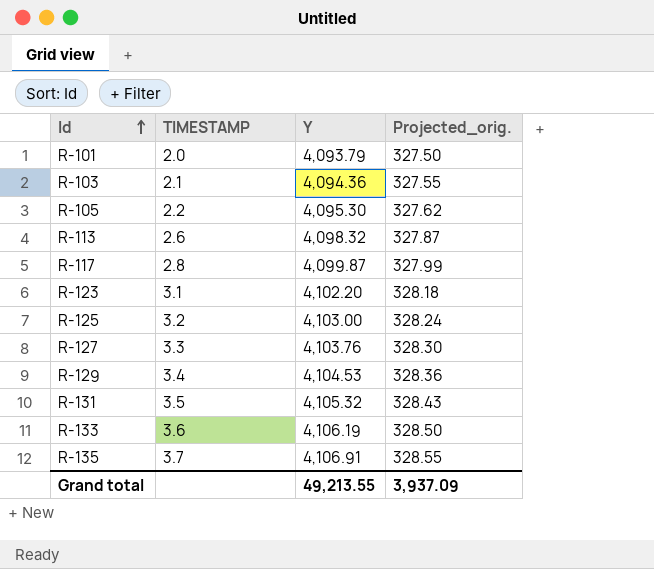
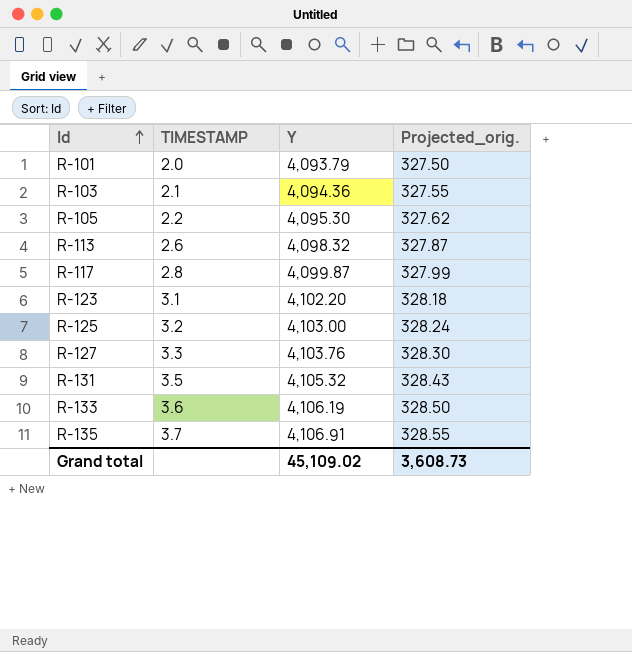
row R-129: 3.4 | 4,104.53 | 328.36 -> none
Grand total | Y: 49,213.55 -> 45,109.02
Grand total | Projected_orig.: 3,937.09 -> 3,608.73

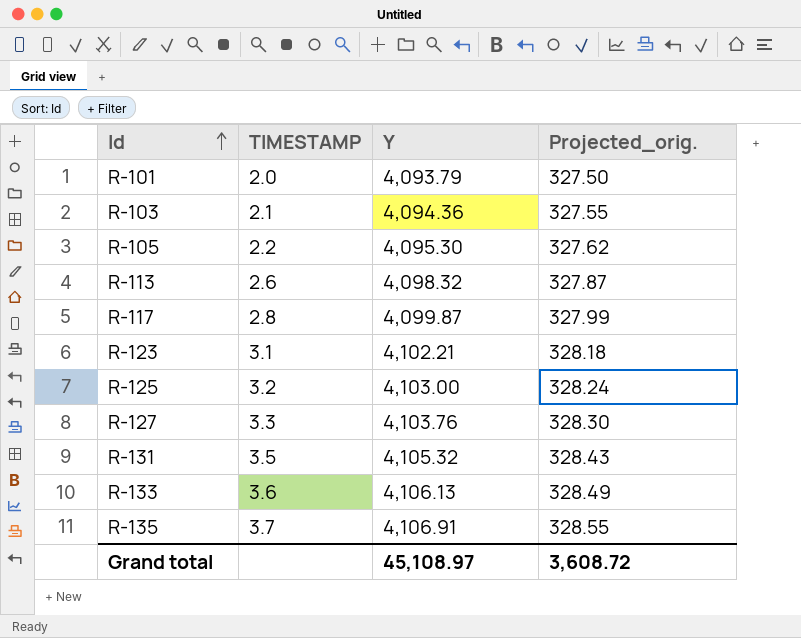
R-123 | Y: 4,102.20 -> 4,102.21
R-133 | Y: 4,106.19 -> 4,106.13
R-133 | Projected_orig.: 328.50 -> 328.49
Grand total | Y: 45,109.02 -> 45,108.97
Grand total | Projected_orig.: 3,608.73 -> 3,608.72

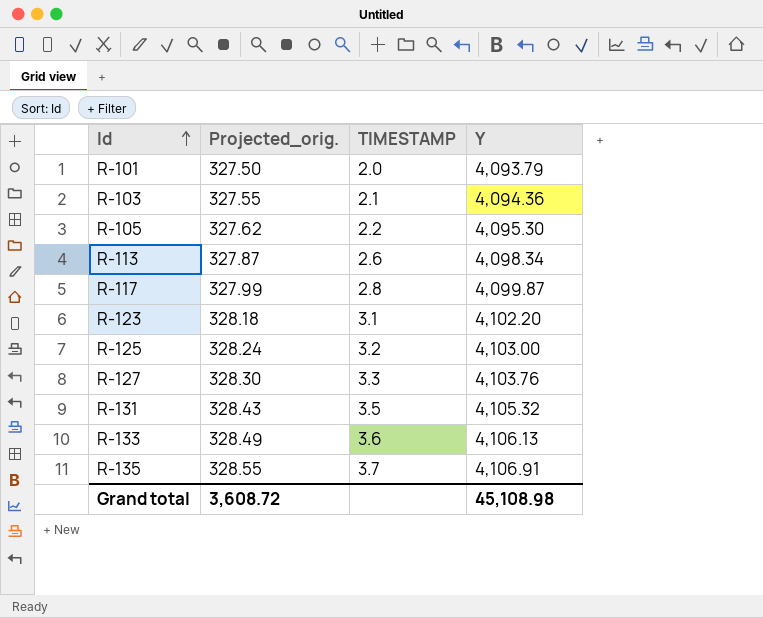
column Projected_orig. | position: 4 -> 2
R-113 | Y: 4,098.32 -> 4,098.34
R-123 | Y: 4,102.21 -> 4,102.20
Grand total | Y: 45,108.97 -> 45,108.98

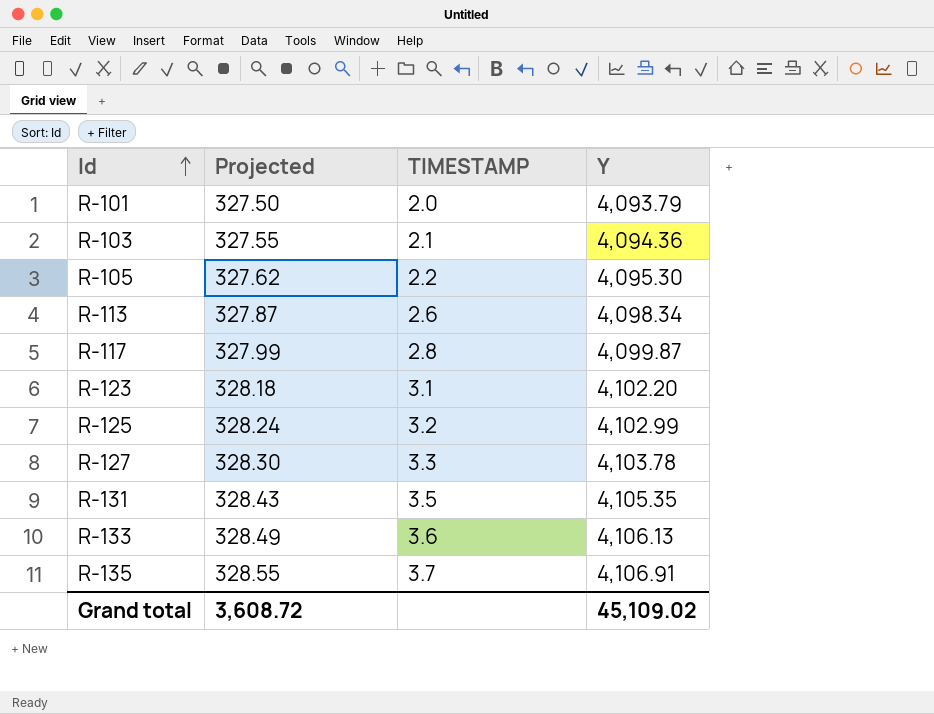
column name: Projected_orig. -> Projected
R-125 | Y: 4,103.00 -> 4,102.99
R-127 | Y: 4,103.76 -> 4,103.78
R-131 | Y: 4,105.32 -> 4,105.35
Grand total | Y: 45,108.98 -> 45,109.02

